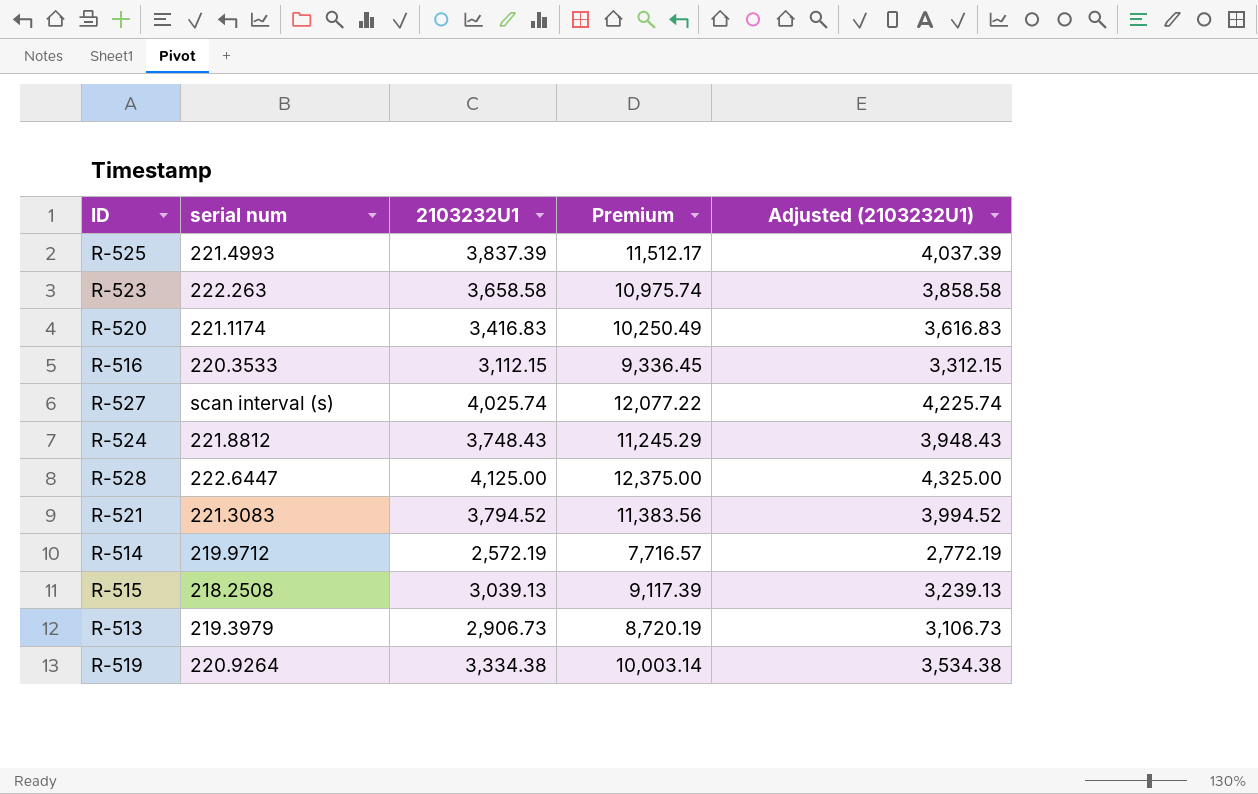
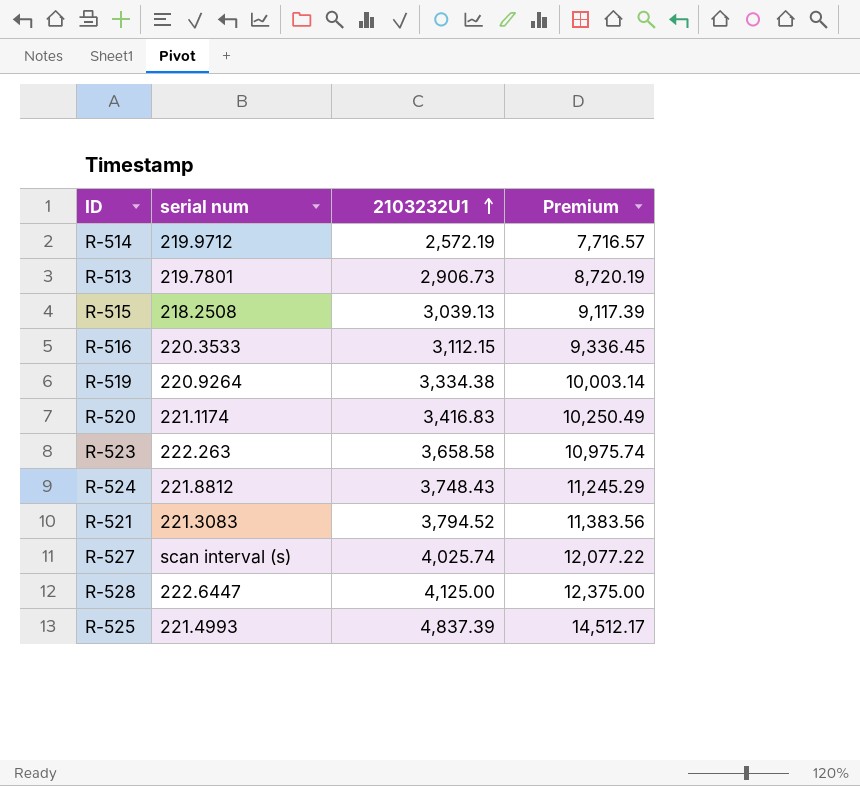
row order: none -> 2103232U1 ascending
column Adjusted (2103232U1) | formula: [2103232U1] + 200 -> none
R-513 | serial num: 219.3979 -> 219.7801
R-525 | 2103232U1: 3,837.39 -> 4,837.39
R-525 | Premium: 11,512.17 -> 14,512.17

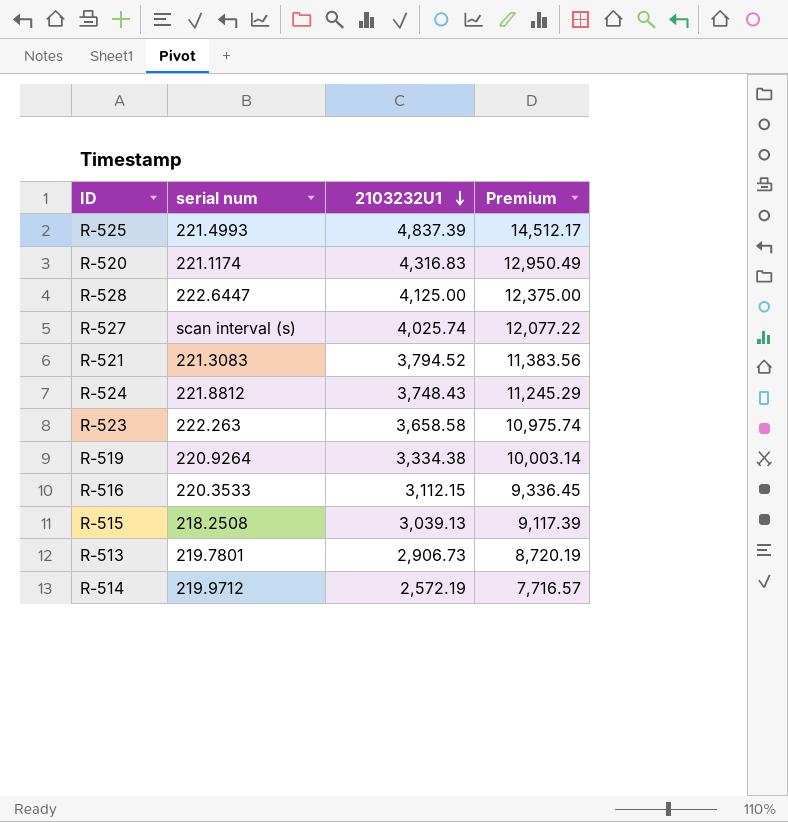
row order: 2103232U1 ascending -> 2103232U1 descending
R-520 | 2103232U1: 3,416.83 -> 4,316.83
R-520 | Premium: 10,250.49 -> 12,950.49

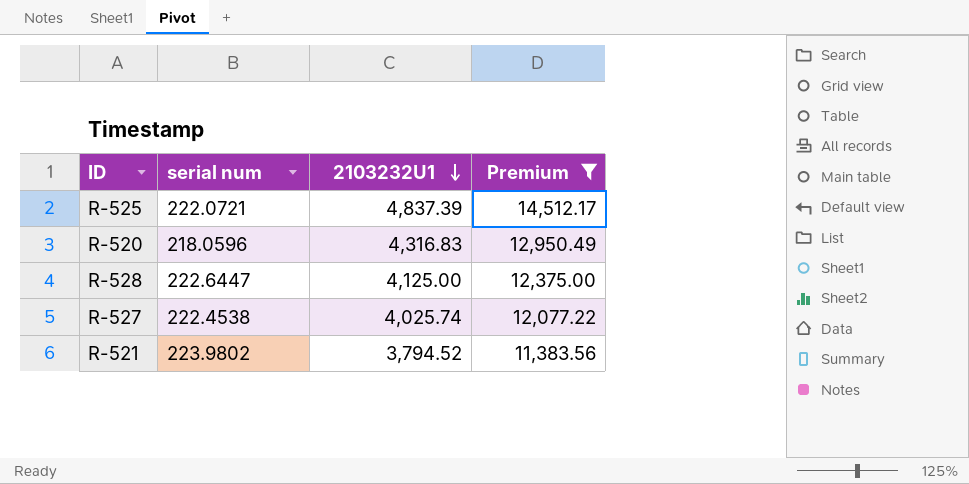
filter: none -> Premium >= 11,383.56
R-525 | serial num: 221.4993 -> 222.0721
R-520 | serial num: 221.1174 -> 218.0596
R-527 | serial num: scan interval (s) -> 222.4538
R-521 | serial num: 221.3083 -> 223.9802

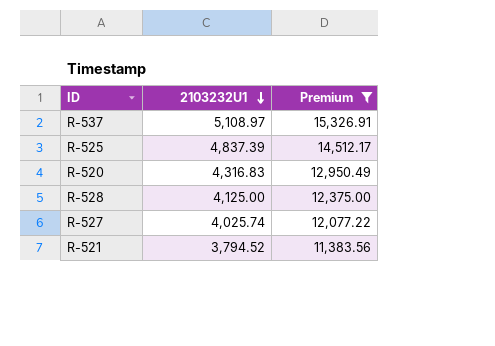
column serial num | position: 2 -> none
row R-537: none -> 5,108.97 | 15,326.91

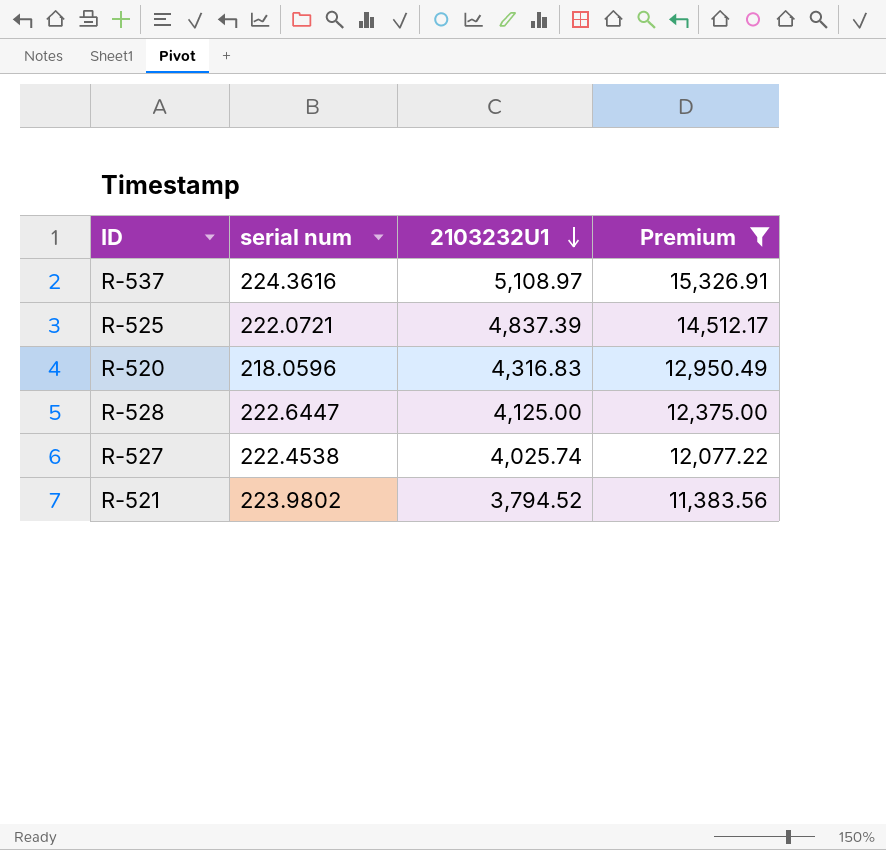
column serial num | position: none -> 2

